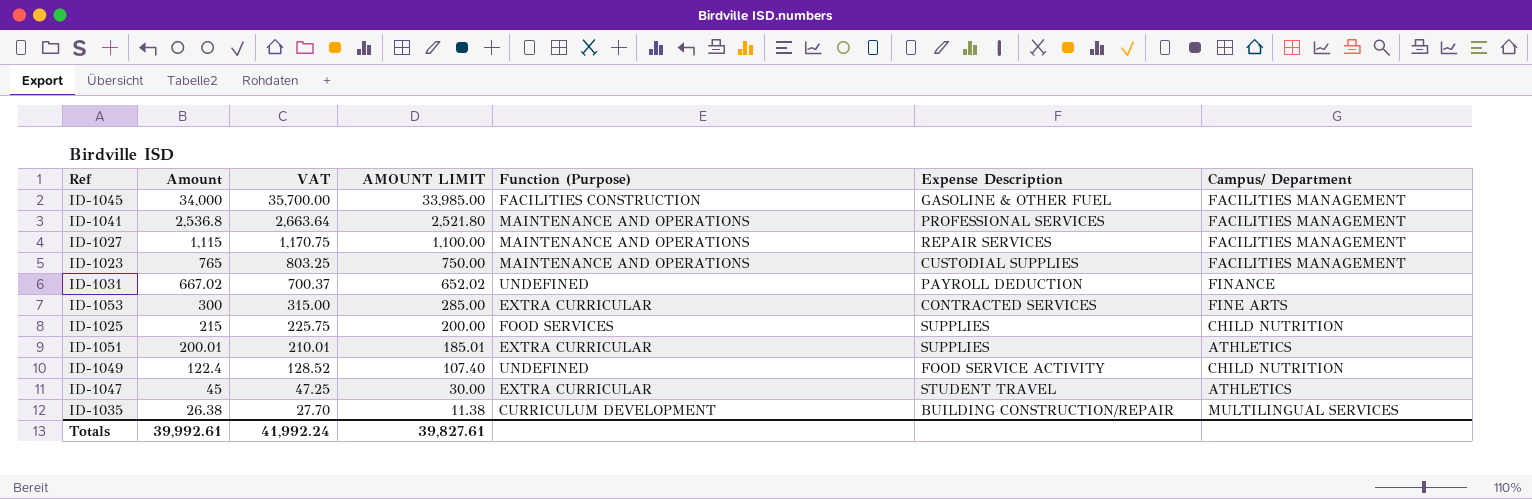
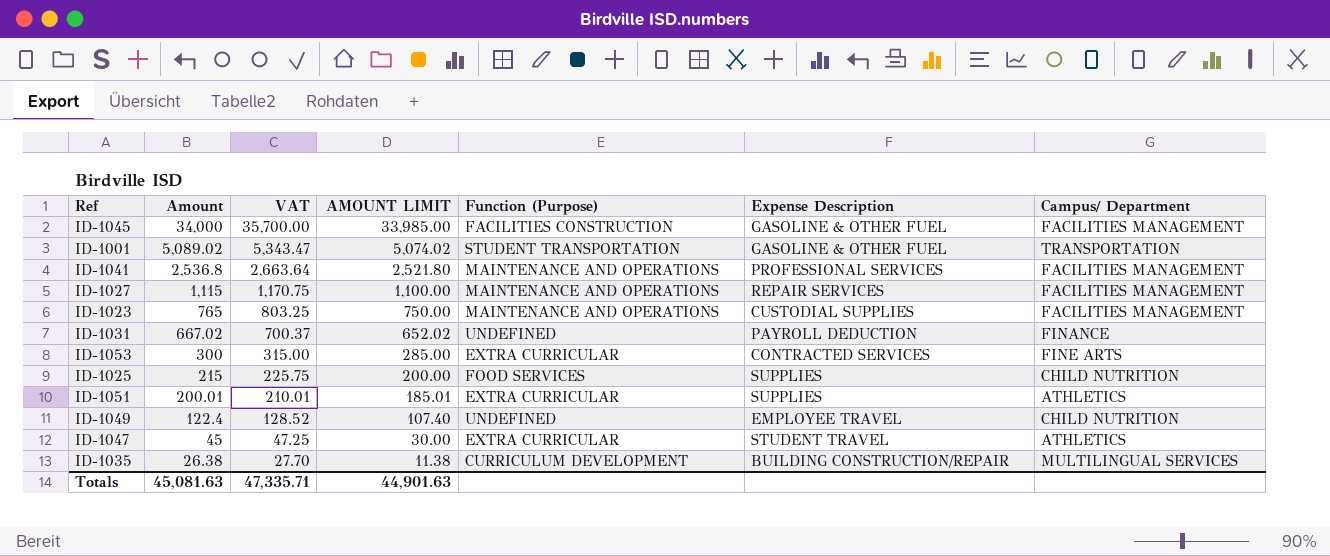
row ID-1001: none -> 5,089.02 | 5,343.47 | 5,074.02 | STUDENT TRANSPORTATION | GASOLINE & OTHER FUEL | TRANSPORTATION
ID-1049 | Expense Description: FOOD SERVICE ACTIVITY -> EMPLOYEE TRAVEL
Totals | Amount: 39,992.61 -> 45,081.63
Totals | VAT: 41,992.24 -> 47,335.71
Totals | AMOUNT LIMIT: 39,827.61 -> 44,901.63

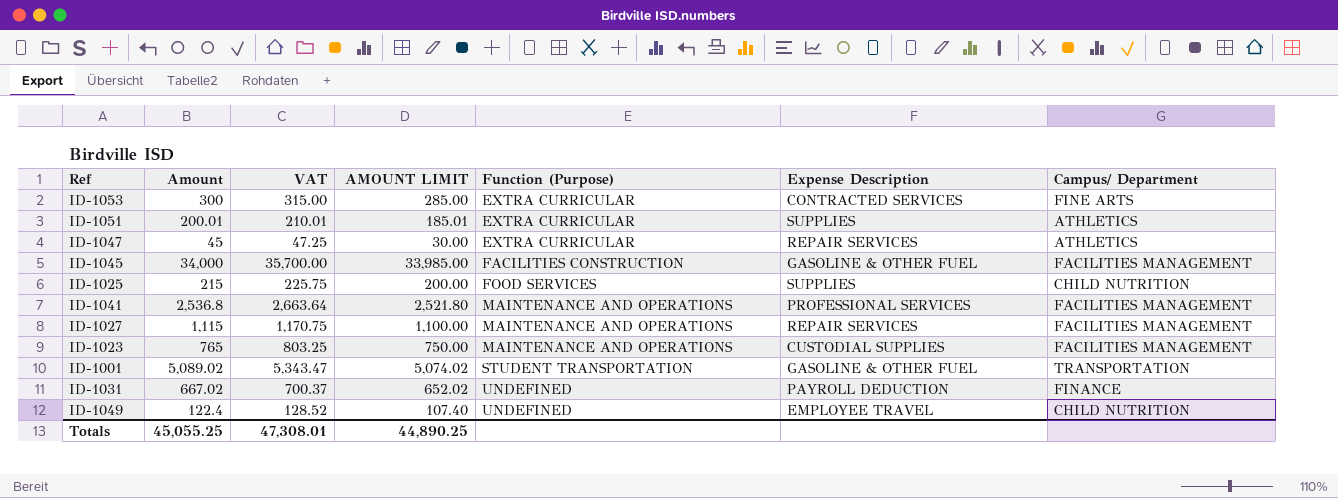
row order: Amount descending -> Function (Purpose) ascending
row ID-1035: 26.38 | 27.70 | 11.38 | CURRICULUM DEVELOPMENT | BUILDING CONSTRUCTION/REPAIR | MULTILINGUAL SERVICES -> none
ID-1047 | Expense Description: STUDENT TRAVEL -> REPAIR SERVICES
Totals | Amount: 45,081.63 -> 45,055.25
Totals | VAT: 47,335.71 -> 47,308.01
Totals | AMOUNT LIMIT: 44,901.63 -> 44,890.25

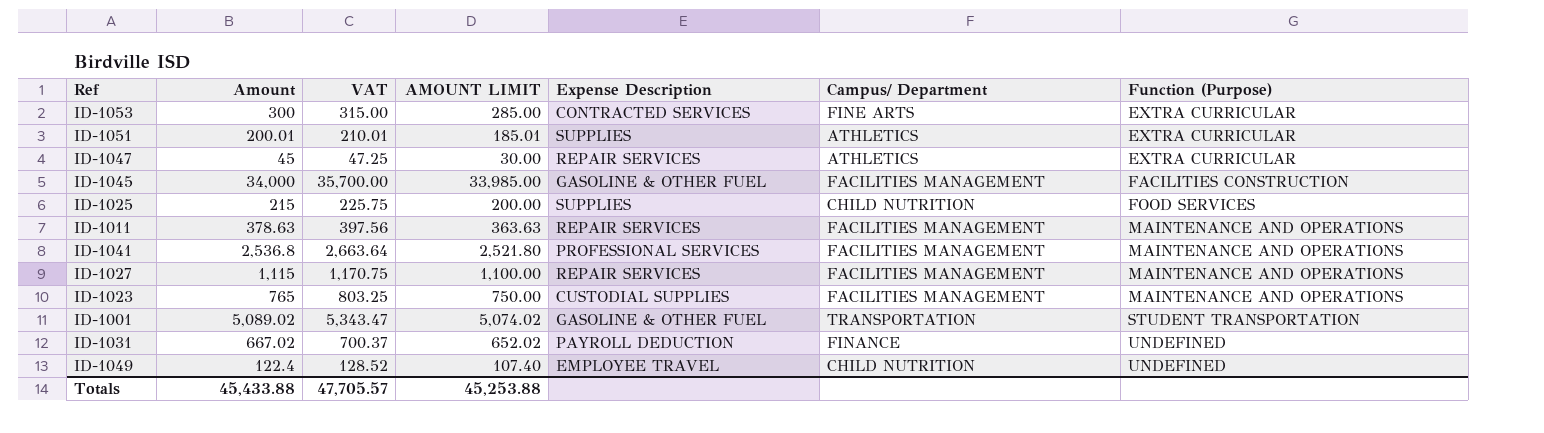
column Function (Purpose) | position: 5 -> 7
row ID-1011: none -> 378.63 | 397.56 | 363.63 | REPAIR SERVICES | FACILITIES MANAGEMENT | MAINTENANCE AND OPERATIONS
Totals | Amount: 45,055.25 -> 45,433.88
Totals | VAT: 47,308.01 -> 47,705.57
Totals | AMOUNT LIMIT: 44,890.25 -> 45,253.88

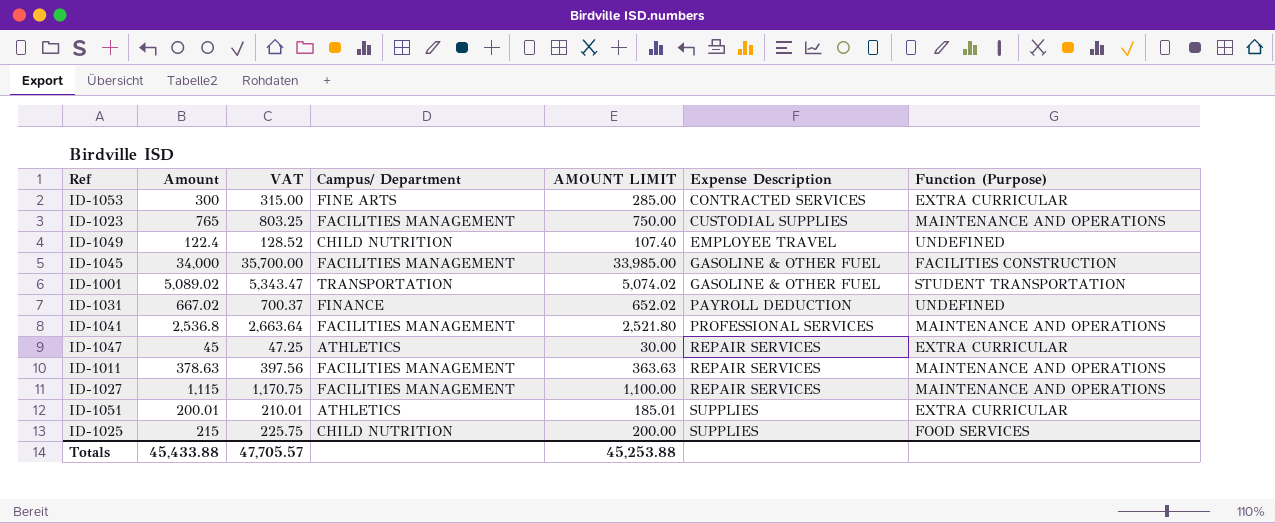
row order: Function (Purpose) ascending -> Expense Description ascending
column Campus/ Department | position: 6 -> 4

